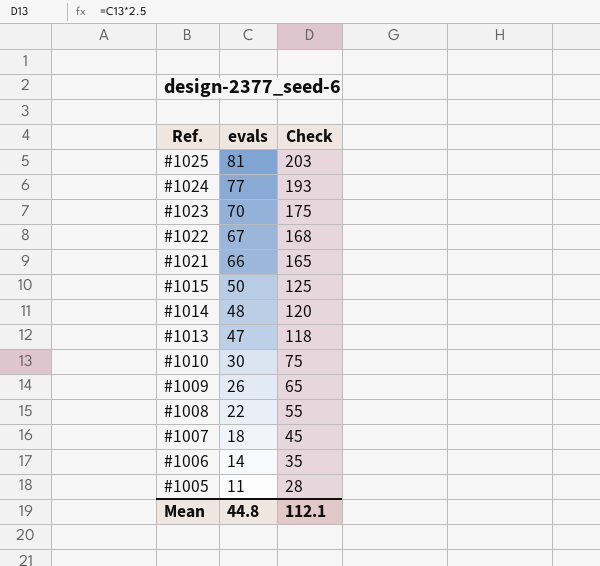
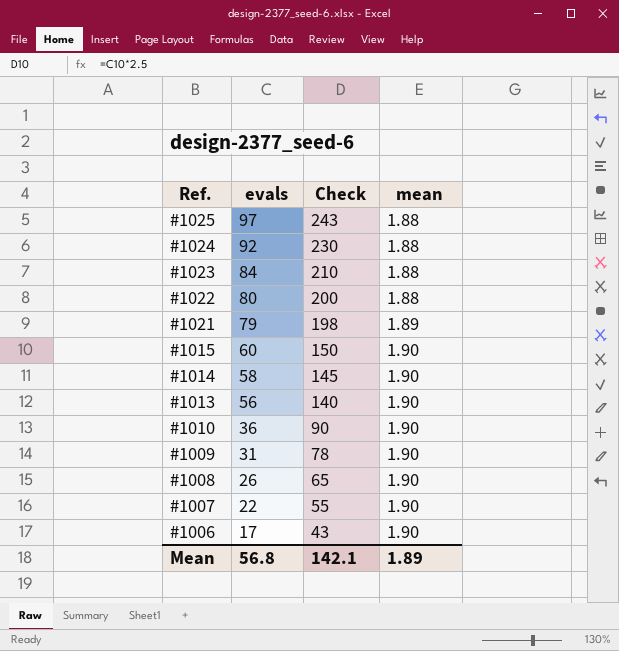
column mean | position: none -> 4
row #1005: 11 | 28 -> none
#1025 | evals: 81 -> 97
#1025 | Check: 203 -> 243
#1024 | evals: 77 -> 92
#1024 | Check: 193 -> 230
#1023 | evals: 70 -> 84
#1023 | Check: 175 -> 210
#1022 | evals: 67 -> 80
#1022 | Check: 168 -> 200
#1021 | evals: 66 -> 79
#1021 | Check: 165 -> 198
#1015 | evals: 50 -> 60
#1015 | Check: 125 -> 150
#1014 | evals: 48 -> 58
#1014 | Check: 120 -> 145
#1013 | evals: 47 -> 56
#1013 | Check: 118 -> 140
#1010 | evals: 30 -> 36
#1010 | Check: 75 -> 90
#1009 | evals: 26 -> 31
#1009 | Check: 65 -> 78
#1008 | evals: 22 -> 26
#1008 | Check: 55 -> 65
#1007 | evals: 18 -> 22
#1007 | Check: 45 -> 55
#1006 | evals: 14 -> 17
#1006 | Check: 35 -> 43
Mean | evals: 44.8 -> 56.8
Mean | Check: 112.1 -> 142.1

